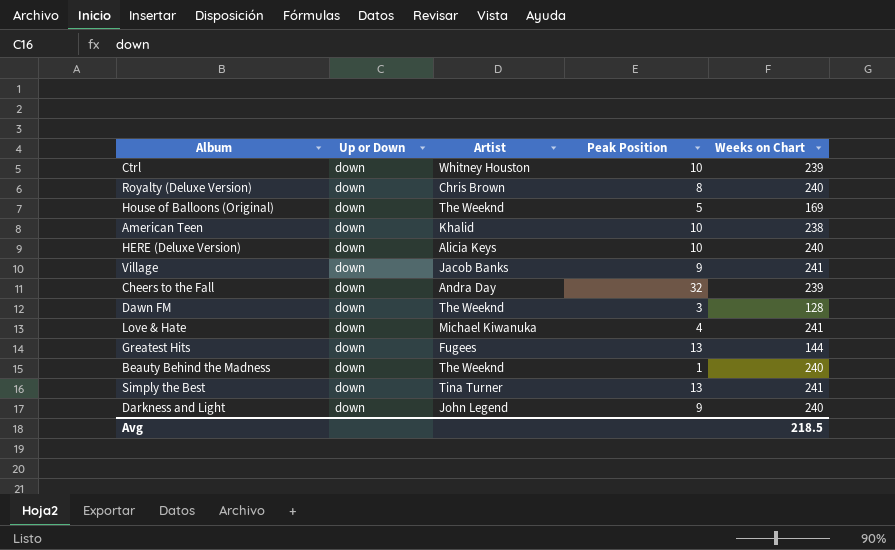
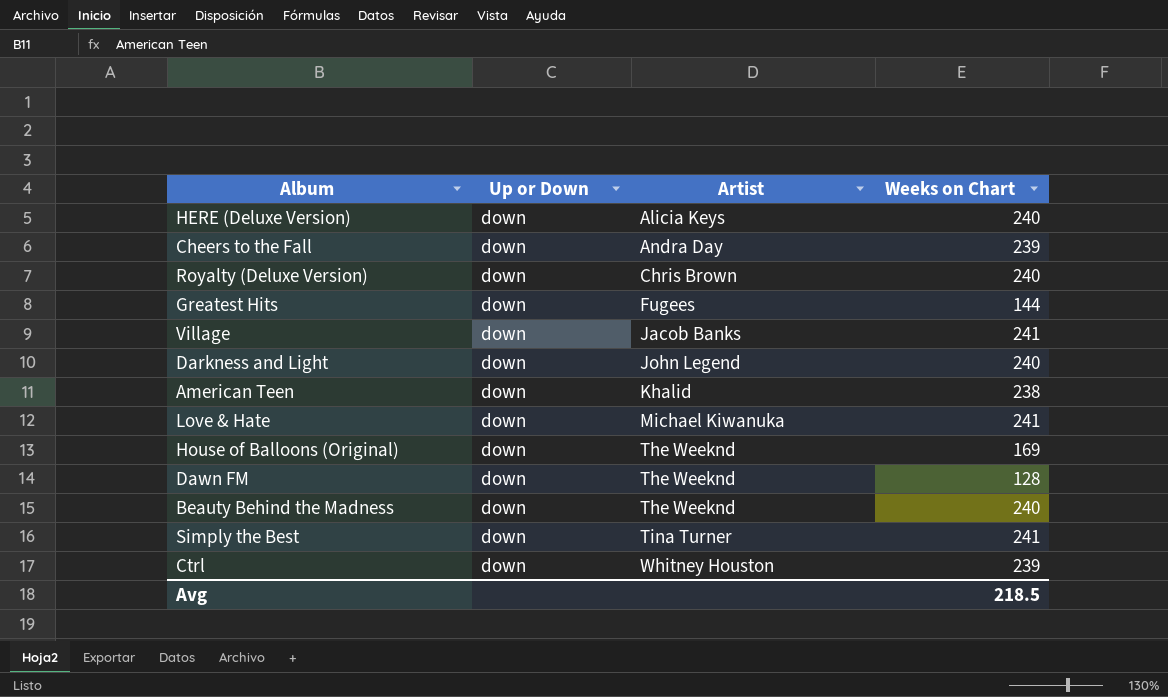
row order: none -> Artist ascending
column Peak Position | position: 4 -> none

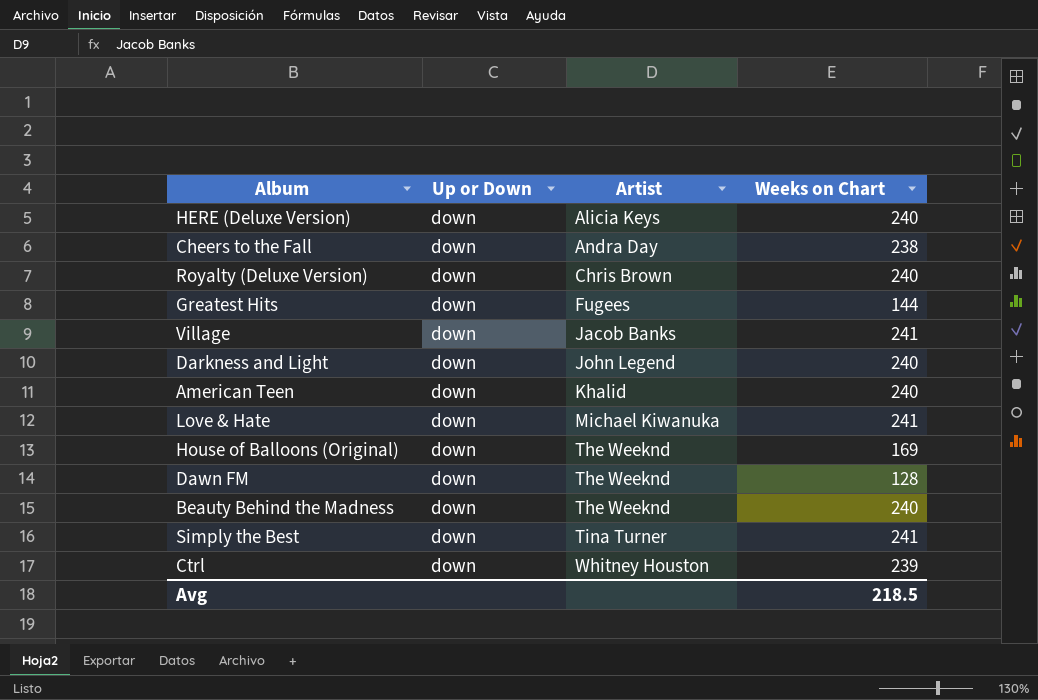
Cheers to the Fall | Weeks on Chart: 239 -> 238
American Teen | Weeks on Chart: 238 -> 240

